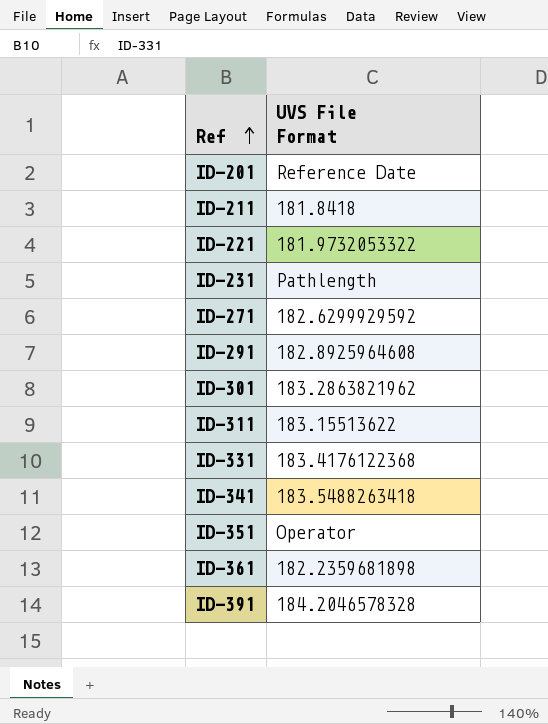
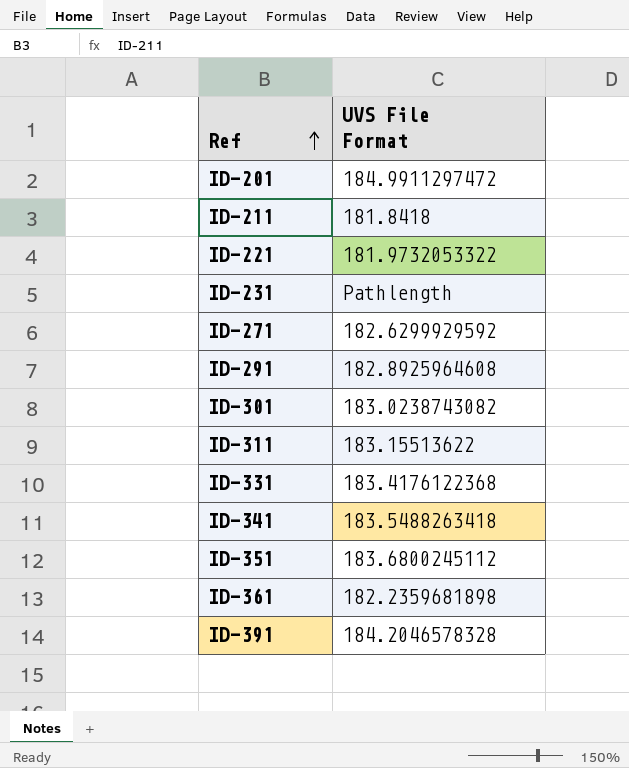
ID-201 | UVS File Format: Reference Date -> 184.9911297472
ID-301 | UVS File Format: 183.2863821962 -> 183.0238743082
ID-351 | UVS File Format: Operator -> 183.6800245112

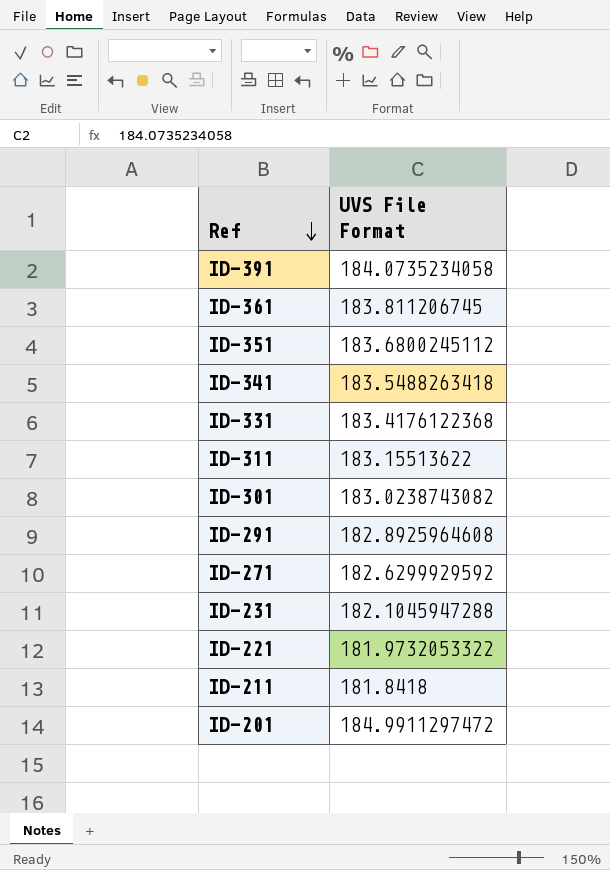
row order: Ref ascending -> Ref descending
ID-391 | UVS File Format: 184.2046578328 -> 184.0735234058
ID-361 | UVS File Format: 182.2359681898 -> 183.811206745
ID-231 | UVS File Format: Pathlength -> 182.1045947288

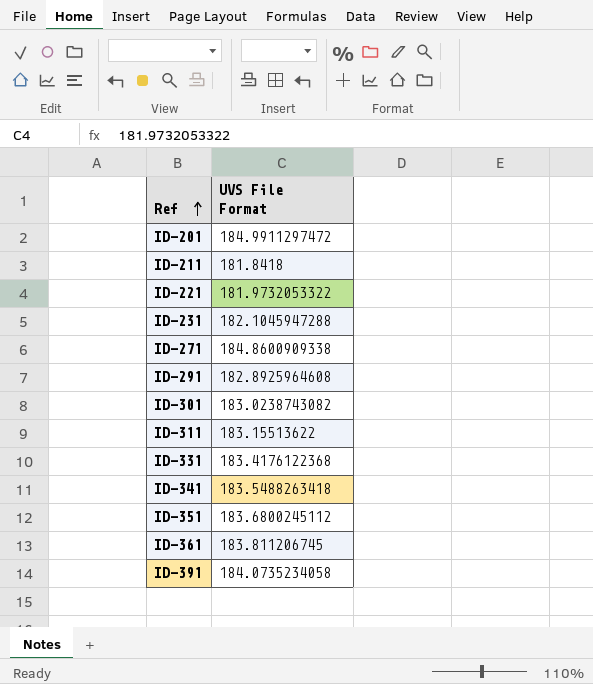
row order: Ref descending -> Ref ascending
ID-271 | UVS File Format: 182.6299929592 -> 184.8600909338

